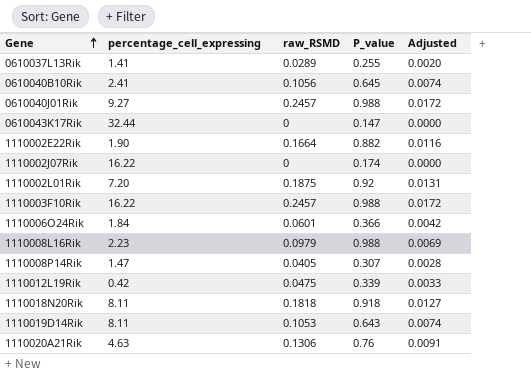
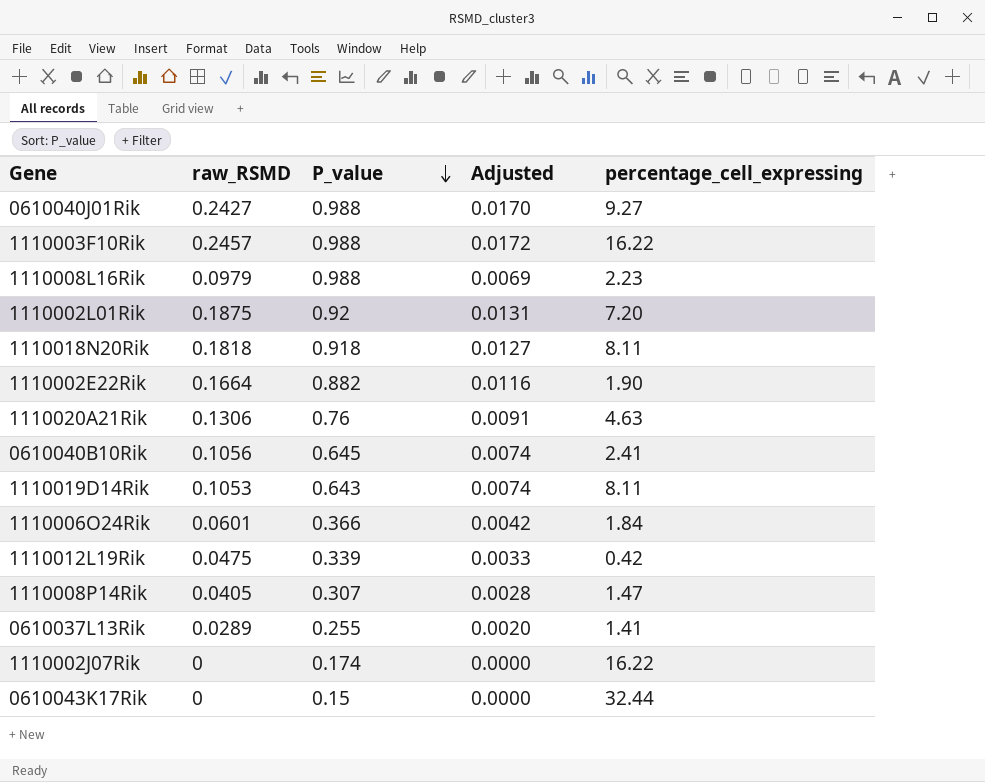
row order: Gene ascending -> P_value descending
column percentage_cell_expressing | position: 2 -> 5
0610040J01Rik | raw_RSMD: 0.2457 -> 0.2427
0610040J01Rik | Adjusted: 0.0172 -> 0.0170
0610043K17Rik | P_value: 0.147 -> 0.15

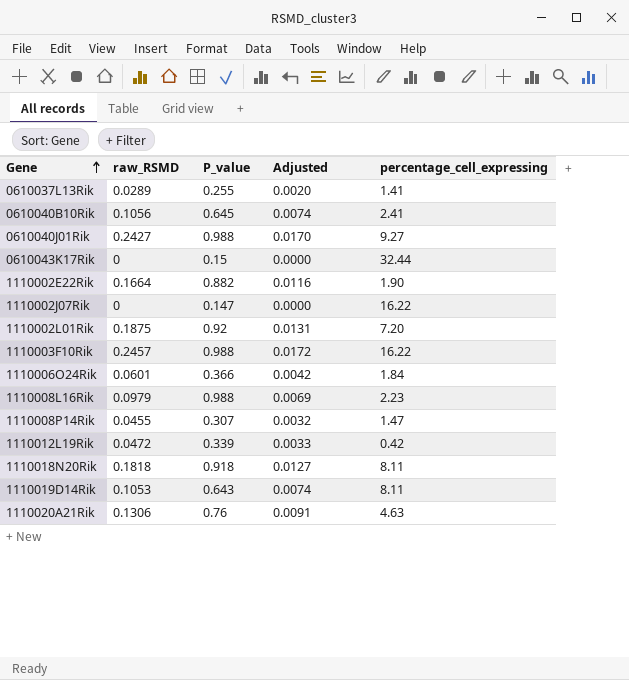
row order: P_value descending -> Gene ascending
1110002J07Rik | P_value: 0.174 -> 0.147
1110008P14Rik | raw_RSMD: 0.0405 -> 0.0455
1110008P14Rik | Adjusted: 0.0028 -> 0.0032
1110012L19Rik | raw_RSMD: 0.0475 -> 0.0472

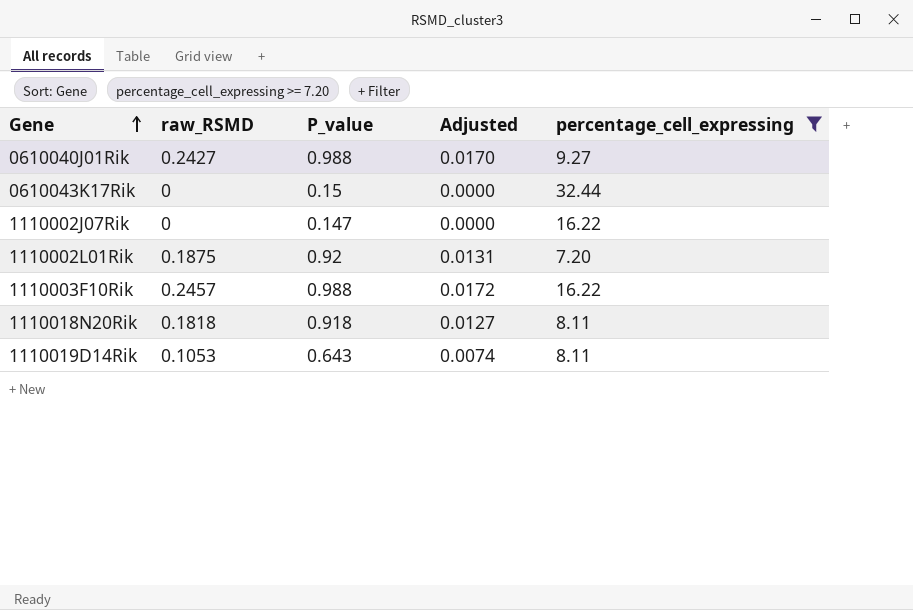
filter: none -> percentage_cell_expressing >= 7.20

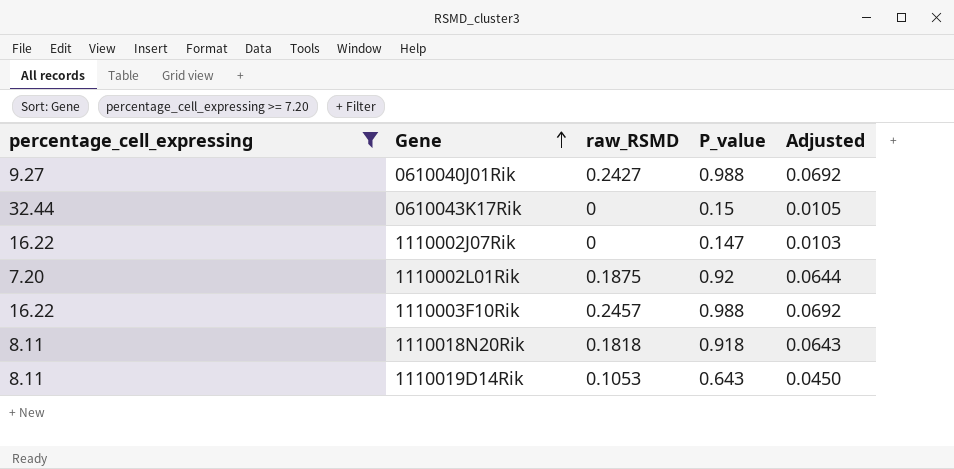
column percentage_cell_expressing | position: 5 -> 1
column Adjusted | formula: [raw_RSMD] * 0.07 -> [P_value] * 0.07

